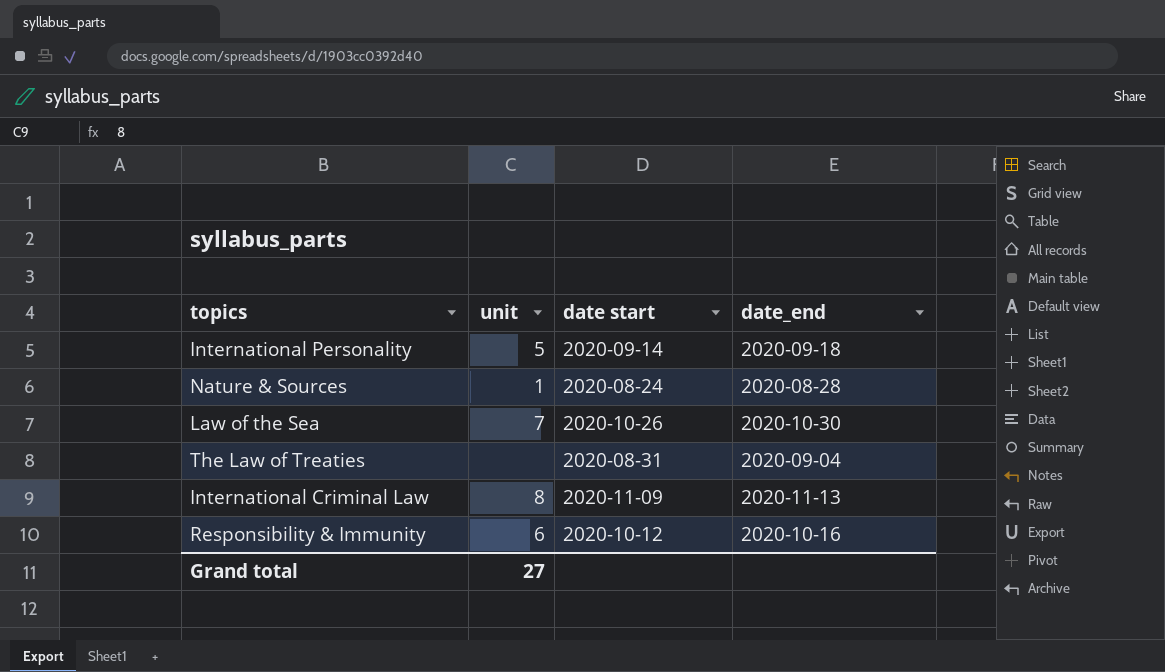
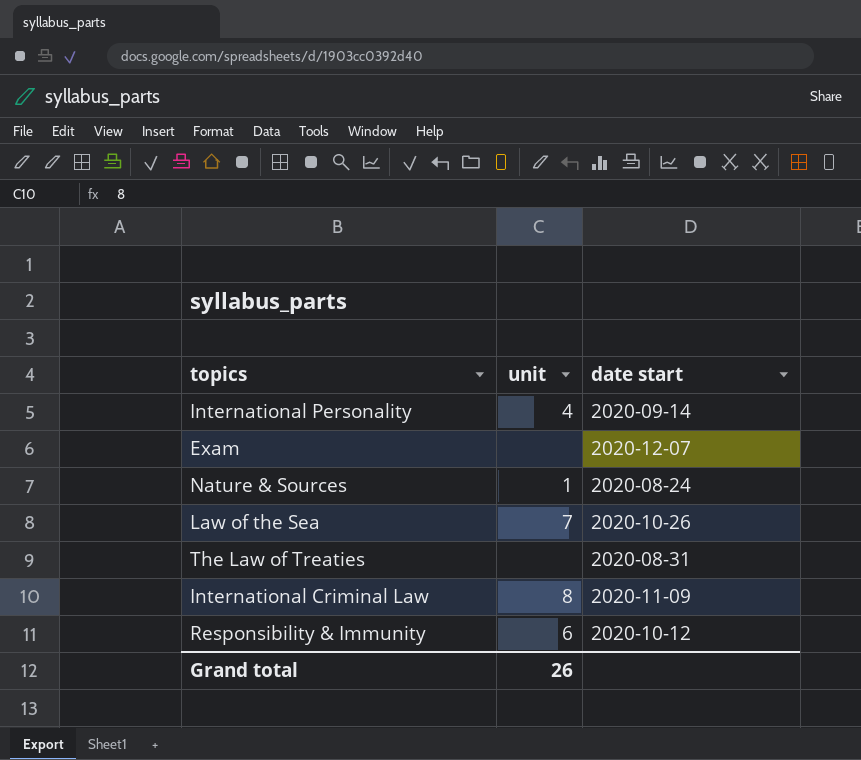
column date_end | position: 4 -> none
International Personality | unit: 5 -> 4
row Exam: none -> none | 2020-12-07
Grand total | unit: 27 -> 26

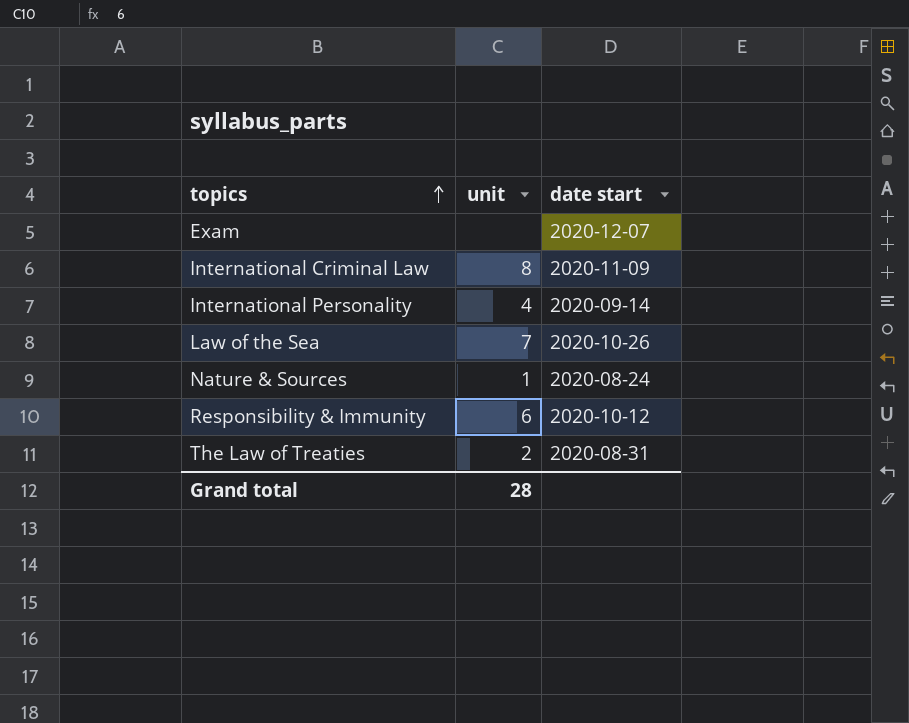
row order: none -> topics ascending
The Law of Treaties | unit: none -> 2
Grand total | unit: 26 -> 28

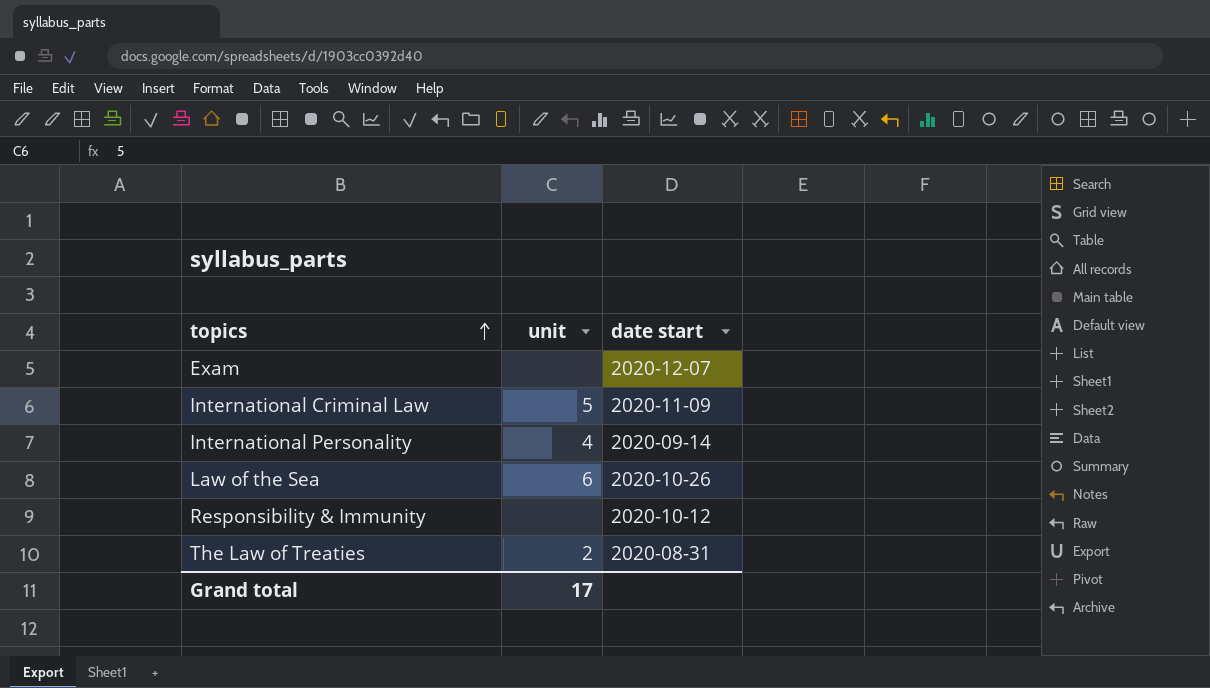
row Nature & Sources: 1 | 2020-08-24 -> none
International Criminal Law | unit: 8 -> 5
Law of the Sea | unit: 7 -> 6
Responsibility & Immunity | unit: 6 -> none
Grand total | unit: 28 -> 17

